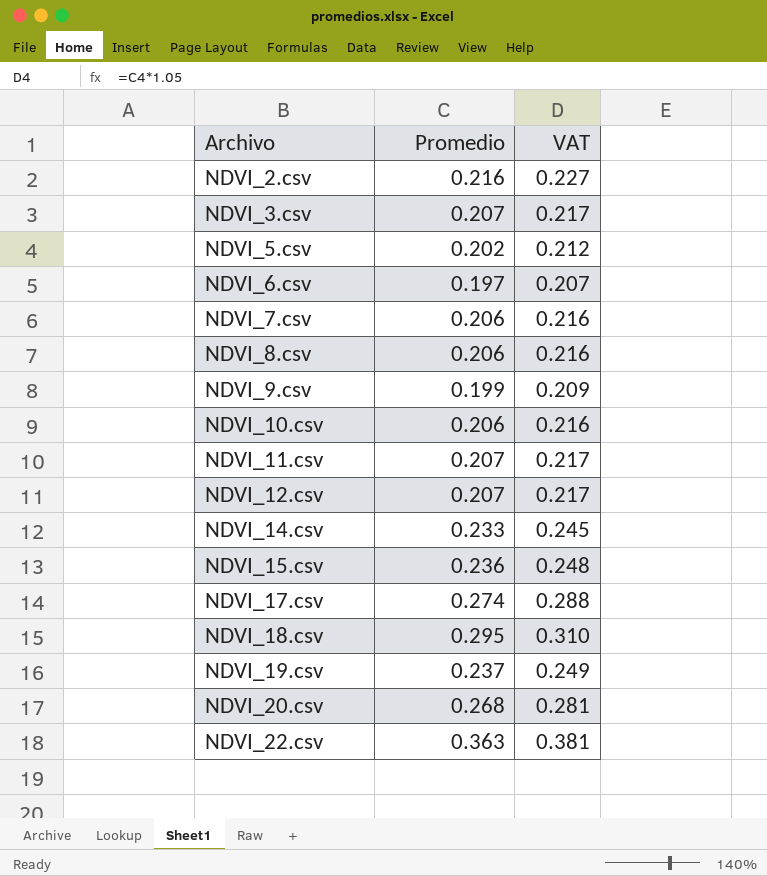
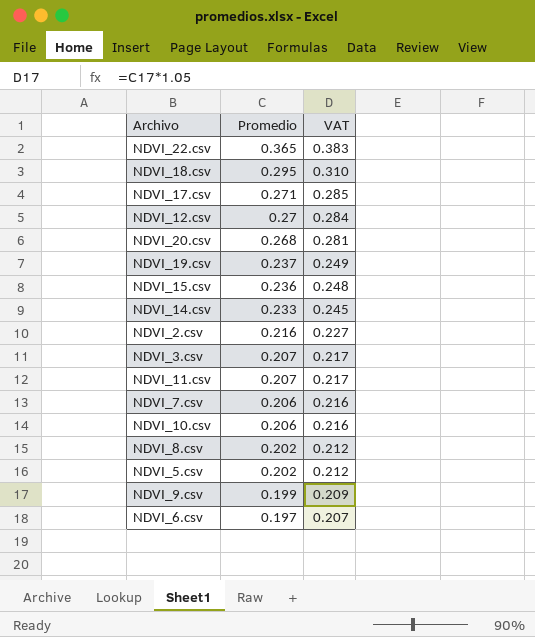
row order: Archivo ascending -> Promedio descending
NDVI_22.csv | Promedio: 0.363 -> 0.365
NDVI_22.csv | VAT: 0.381 -> 0.383
NDVI_17.csv | Promedio: 0.274 -> 0.271
NDVI_17.csv | VAT: 0.288 -> 0.285
NDVI_12.csv | Promedio: 0.207 -> 0.27
NDVI_12.csv | VAT: 0.217 -> 0.284
NDVI_8.csv | Promedio: 0.206 -> 0.202
NDVI_8.csv | VAT: 0.216 -> 0.212

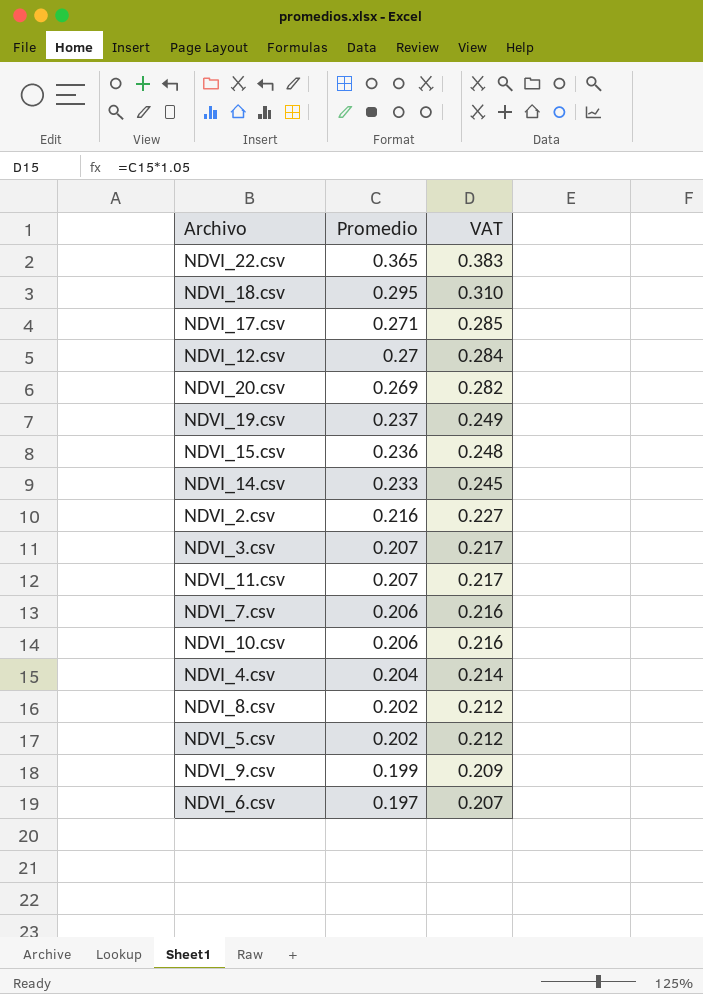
NDVI_20.csv | Promedio: 0.268 -> 0.269
NDVI_20.csv | VAT: 0.281 -> 0.282
row NDVI_4.csv: none -> 0.204 | 0.214

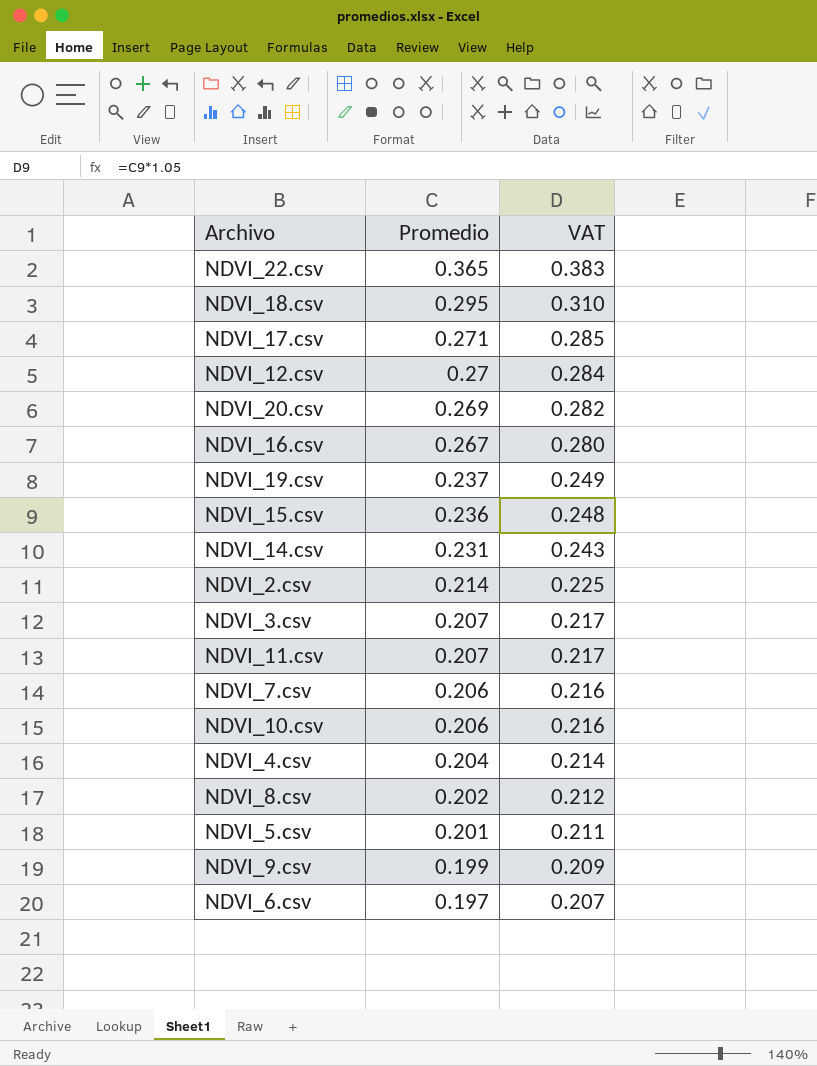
row NDVI_16.csv: none -> 0.267 | 0.280
NDVI_14.csv | Promedio: 0.233 -> 0.231
NDVI_14.csv | VAT: 0.245 -> 0.243
NDVI_2.csv | Promedio: 0.216 -> 0.214
NDVI_2.csv | VAT: 0.227 -> 0.225
NDVI_5.csv | Promedio: 0.202 -> 0.201
NDVI_5.csv | VAT: 0.212 -> 0.211

